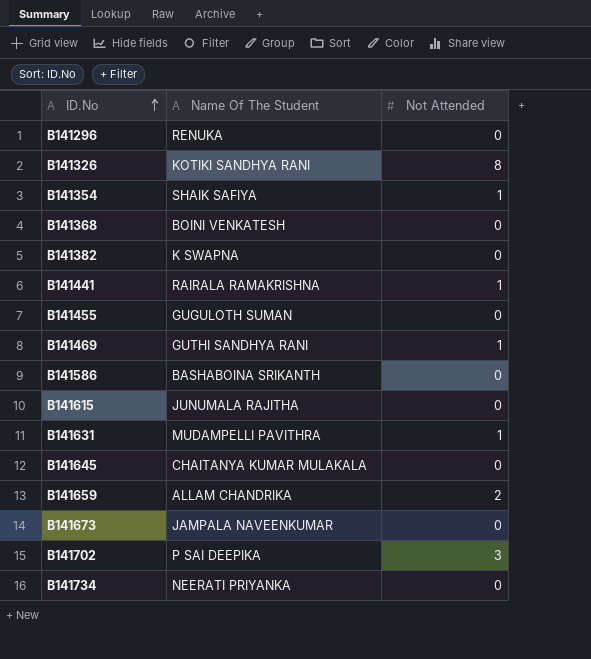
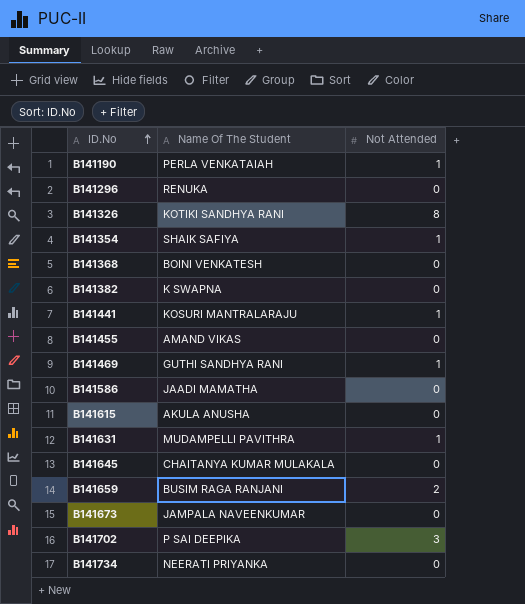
row B141190: none -> PERLA VENKATAIAH | 1
B141441 | Name Of The Student: RAIRALA RAMAKRISHNA -> KOSURI MANTRALARAJU
B141455 | Name Of The Student: GUGULOTH SUMAN -> AMAND VIKAS
B141586 | Name Of The Student: BASHABOINA SRIKANTH -> JAADI MAMATHA
B141615 | Name Of The Student: JUNUMALA RAJITHA -> AKULA ANUSHA
B141659 | Name Of The Student: ALLAM CHANDRIKA -> BUSIM RAGA RANJANI

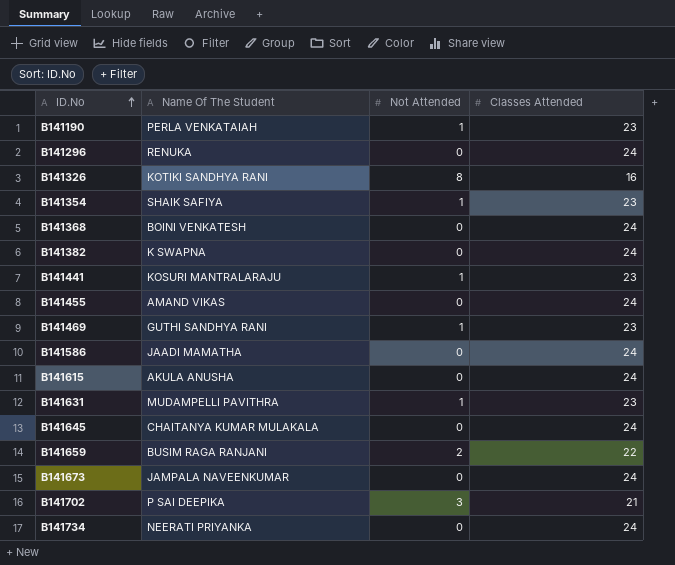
column Classes Attended | position: none -> 4

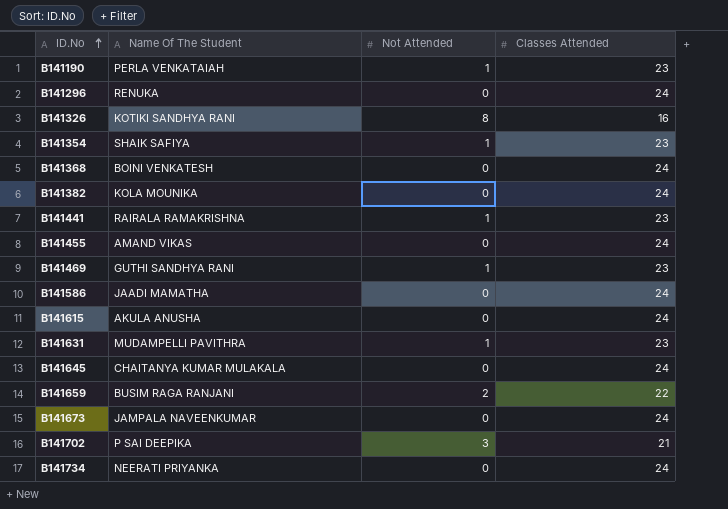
B141382 | Name Of The Student: K SWAPNA -> KOLA MOUNIKA
B141441 | Name Of The Student: KOSURI MANTRALARAJU -> RAIRALA RAMAKRISHNA

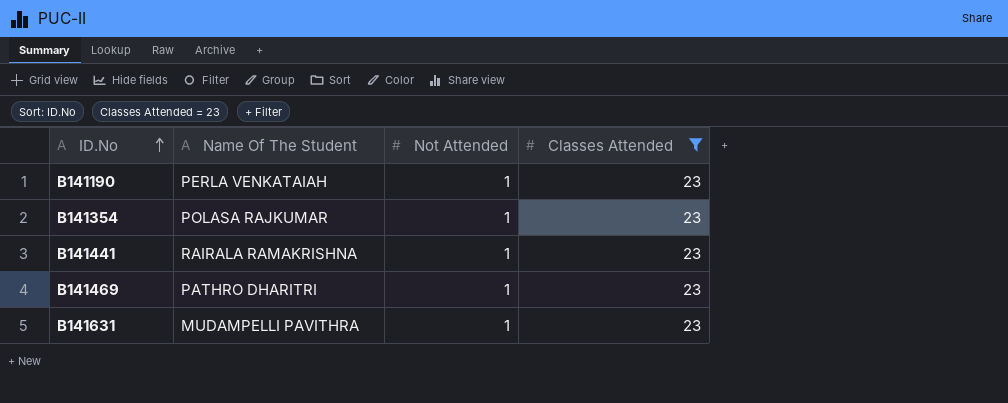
filter: none -> Classes Attended = 23
B141354 | Name Of The Student: SHAIK SAFIYA -> POLASA RAJKUMAR
B141469 | Name Of The Student: GUTHI SANDHYA RANI -> PATHRO DHARITRI

